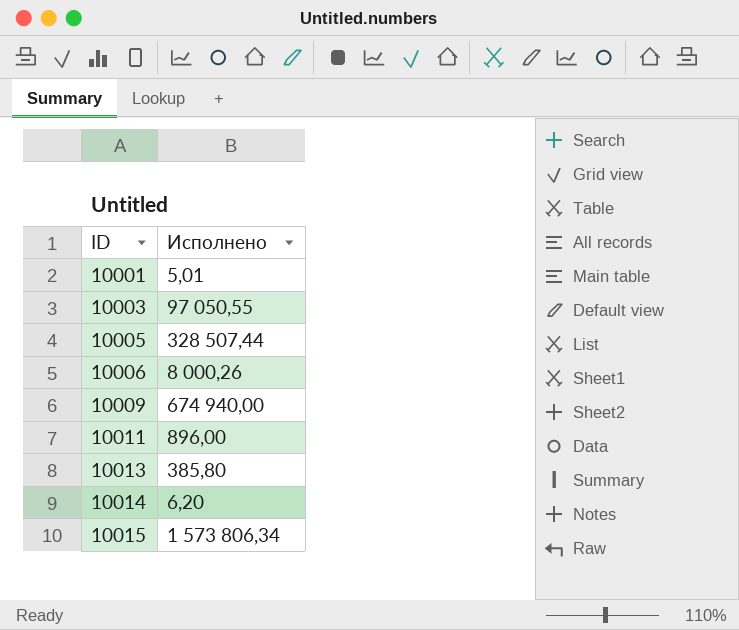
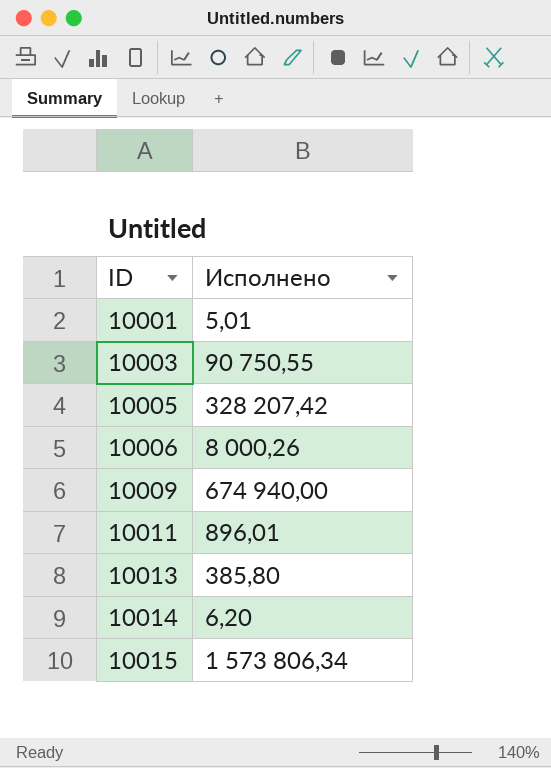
10003 | Исполнено: 97 050,55 -> 90 750,55
10005 | Исполнено: 328 507,44 -> 328 207,42
10011 | Исполнено: 896,00 -> 896,01

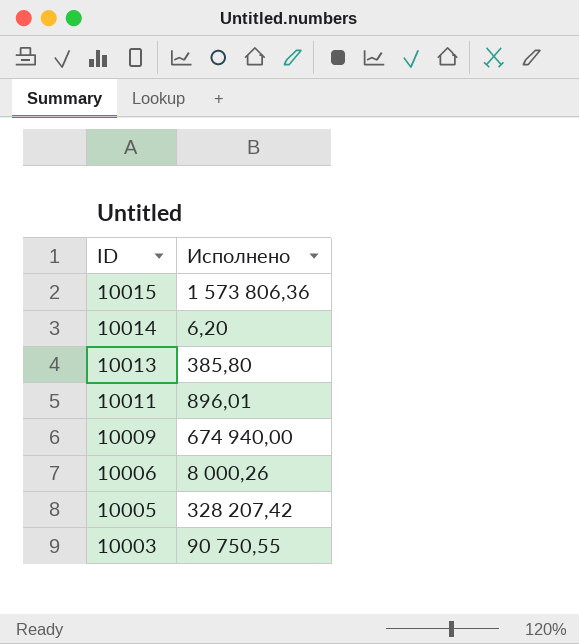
row order: ID ascending -> ID descending
row 10001: 5,01 -> none
10015 | Исполнено: 1 573 806,34 -> 1 573 806,36

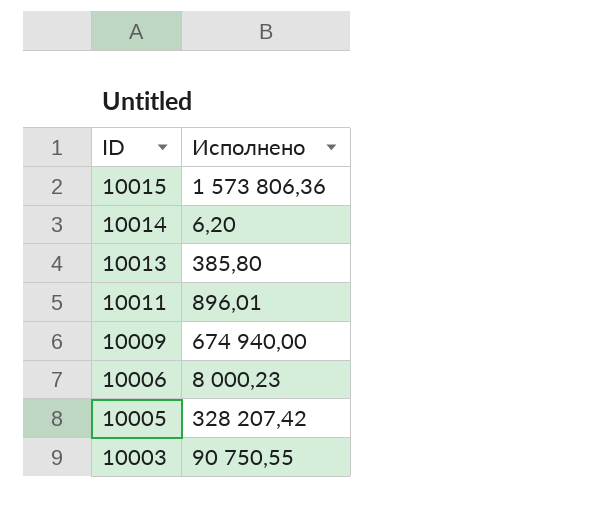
10006 | Исполнено: 8 000,26 -> 8 000,23

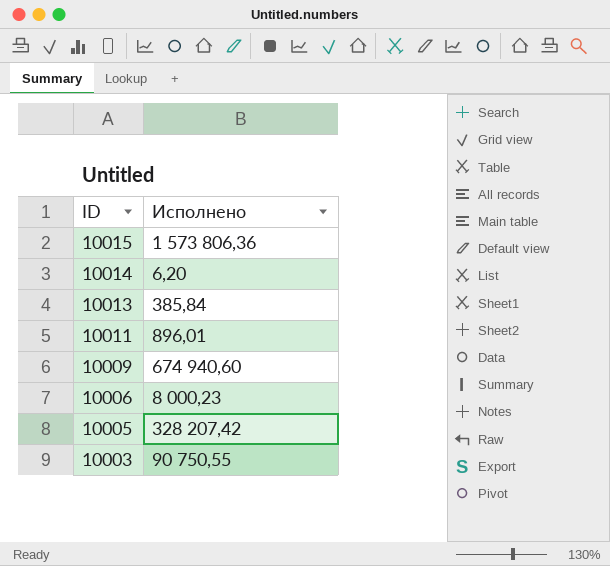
10013 | Исполнено: 385,80 -> 385,84
10009 | Исполнено: 674 940,00 -> 674 940,60

